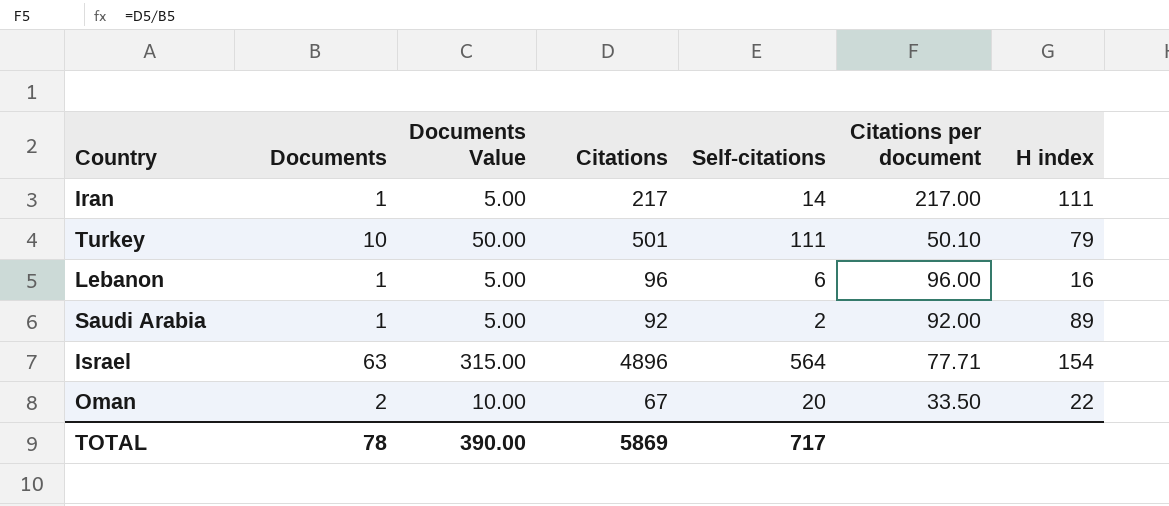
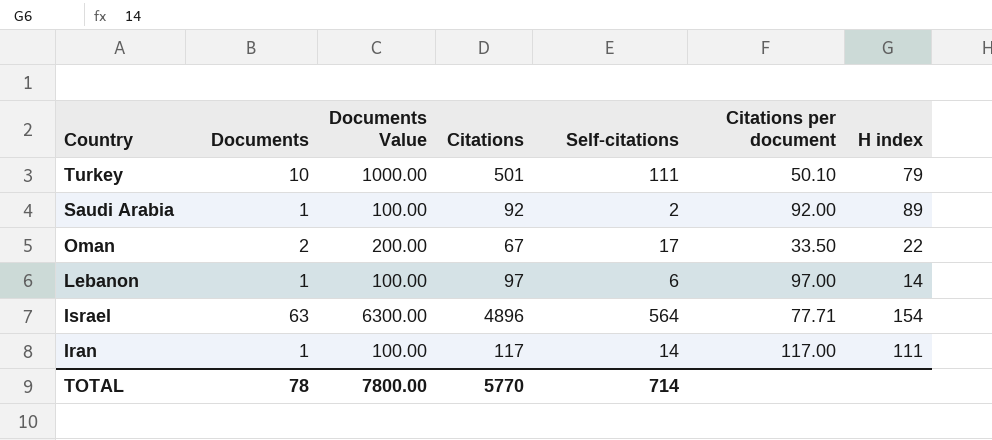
row order: none -> Country descending
column Documents Value | formula: [Documents] * 5 -> [Documents] * 100
Oman | Self-citations: 20 -> 17
Lebanon | Citations: 96 -> 97
Lebanon | Citations per document: 96.00 -> 97.00
Lebanon | H index: 16 -> 14
Iran | Citations: 217 -> 117
Iran | Citations per document: 217.00 -> 117.00
TOTAL | Documents Value: 390.00 -> 7800.00
TOTAL | Citations: 5869 -> 5770
TOTAL | Self-citations: 717 -> 714

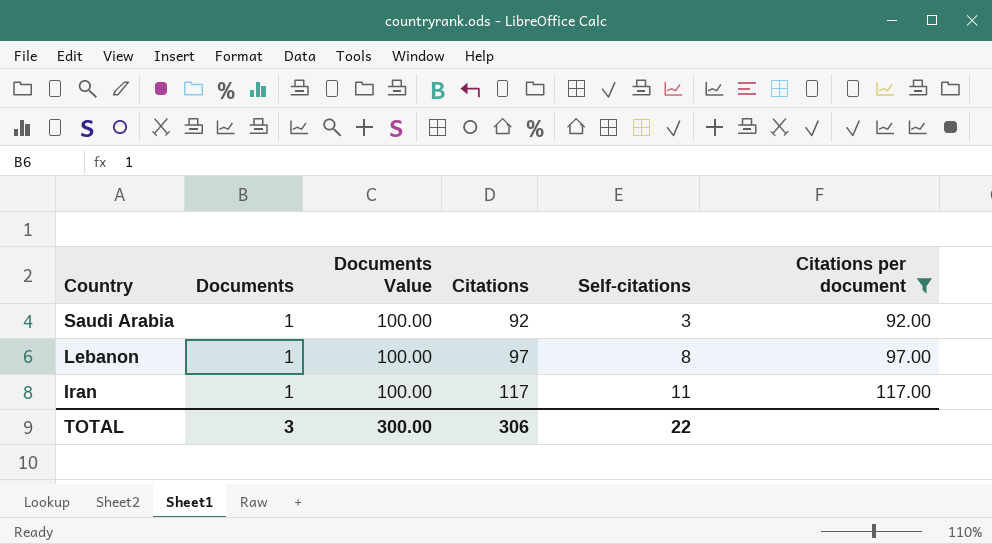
filter: none -> Citations per document >= 92.00
column H index | position: 7 -> none
Saudi Arabia | Self-citations: 2 -> 3
Lebanon | Self-citations: 6 -> 8
Iran | Self-citations: 14 -> 11
TOTAL | Documents: 78 -> 3
TOTAL | Documents Value: 7800.00 -> 300.00
TOTAL | Citations: 5770 -> 306
TOTAL | Self-citations: 714 -> 22

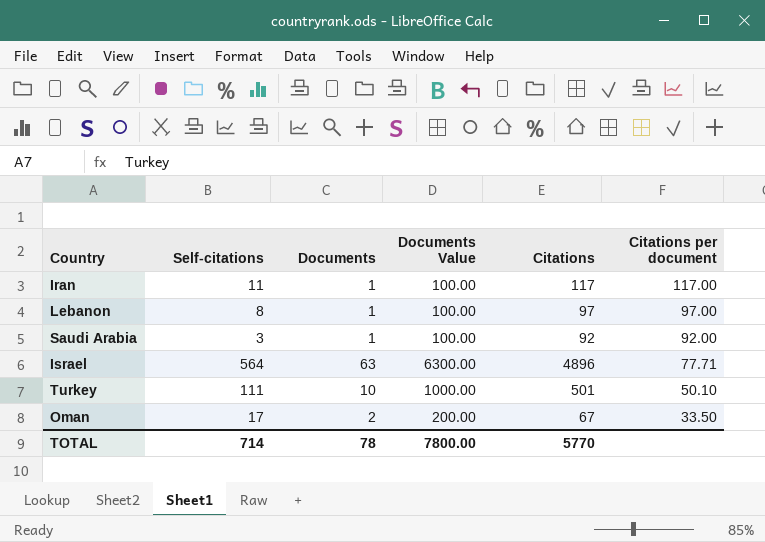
filter: Citations per document >= 92.00 -> none
row order: Country descending -> Citations per document descending
column Self-citations | position: 5 -> 2
TOTAL | Self-citations: 22 -> 714
TOTAL | Documents: 3 -> 78
TOTAL | Documents Value: 300.00 -> 7800.00
TOTAL | Citations: 306 -> 5770

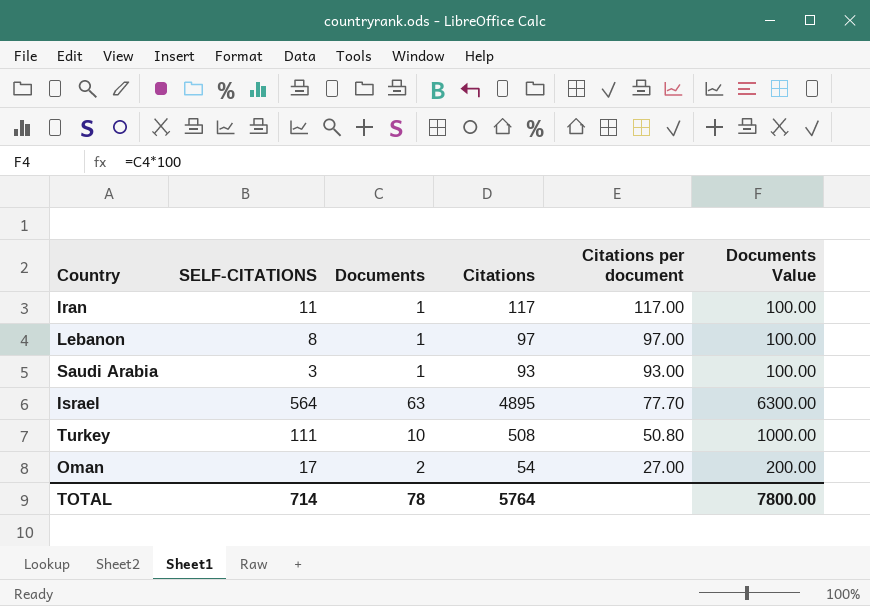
column name: Self-citations -> SELF-CITATIONS
column Documents Value | position: 4 -> 6
Saudi Arabia | Citations: 92 -> 93
Saudi Arabia | Citations per document: 92.00 -> 93.00
Israel | Citations: 4896 -> 4895
Israel | Citations per document: 77.71 -> 77.70
Turkey | Citations: 501 -> 508
Turkey | Citations per document: 50.10 -> 50.80
Oman | Citations: 67 -> 54
Oman | Citations per document: 33.50 -> 27.00
TOTAL | Citations: 5770 -> 5764

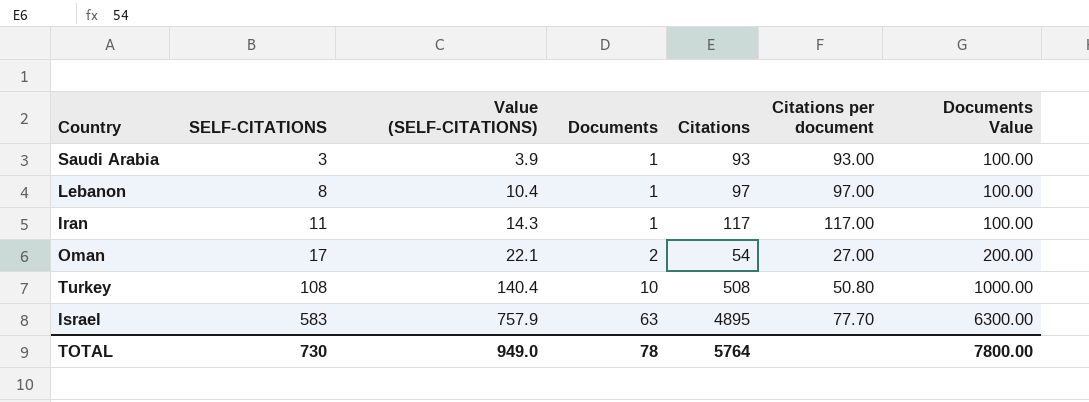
row order: Citations per document descending -> SELF-CITATIONS ascending
column Value (SELF-CITATIONS) | formula: none -> [SELF-CITATIONS] * 1.3
Turkey | SELF-CITATIONS: 111 -> 108
Israel | SELF-CITATIONS: 564 -> 583
TOTAL | SELF-CITATIONS: 714 -> 730

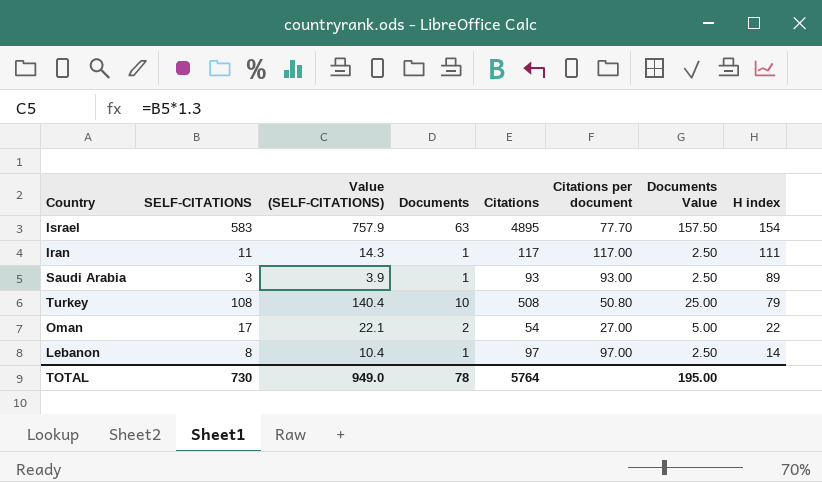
row order: SELF-CITATIONS ascending -> H index descending
column Documents Value | formula: [Documents] * 100 -> [Documents] * 2.5
column H index | position: none -> 8
TOTAL | Documents Value: 7800.00 -> 195.00

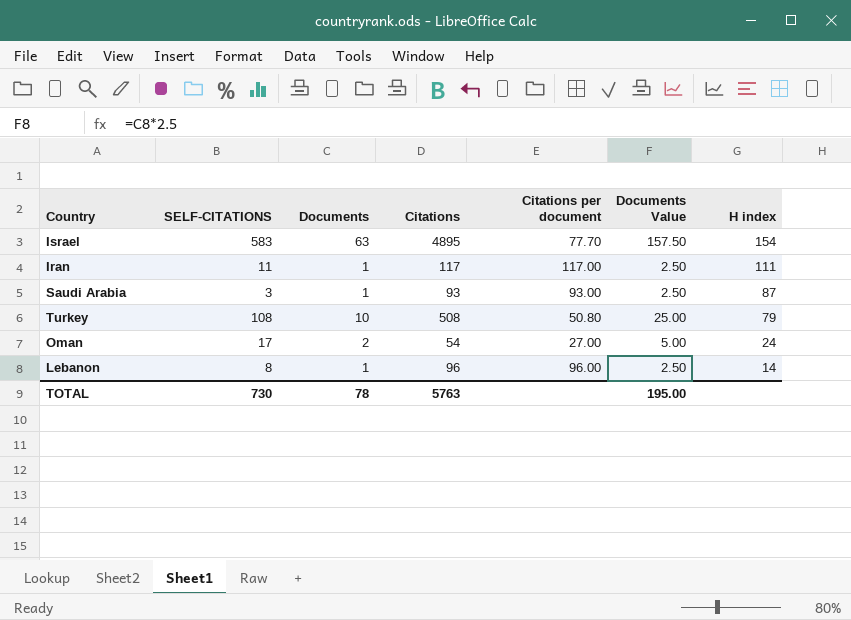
column Value (SELF-CITATIONS) | formula: [SELF-CITATIONS] * 1.3 -> none
Saudi Arabia | H index: 89 -> 87
Oman | H index: 22 -> 24
Lebanon | Citations: 97 -> 96
Lebanon | Citations per document: 97.00 -> 96.00
TOTAL | Citations: 5764 -> 5763

